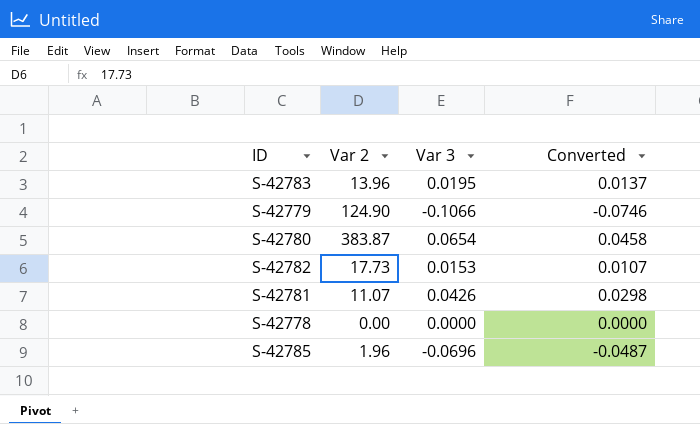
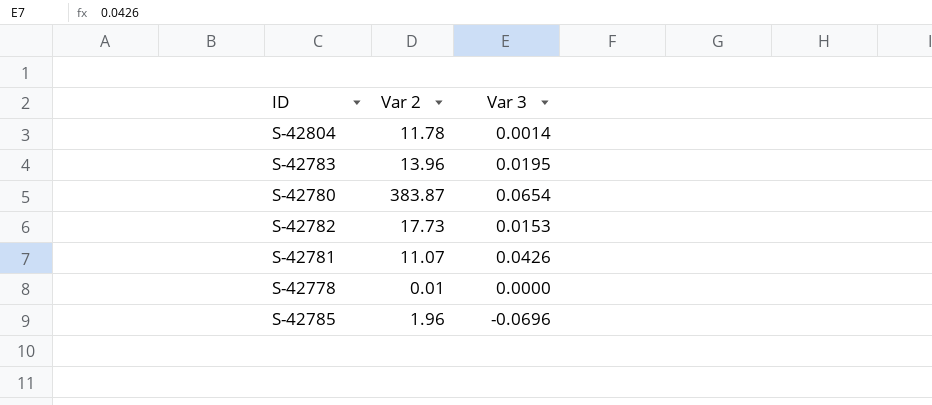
column Converted | formula: [Var 3] * 0.7 -> none
row S-42779: 124.90 | -0.1066 | -0.0746 -> none
row S-42804: none -> 11.78 | 0.0014
S-42778 | Var 2: 0.00 -> 0.01

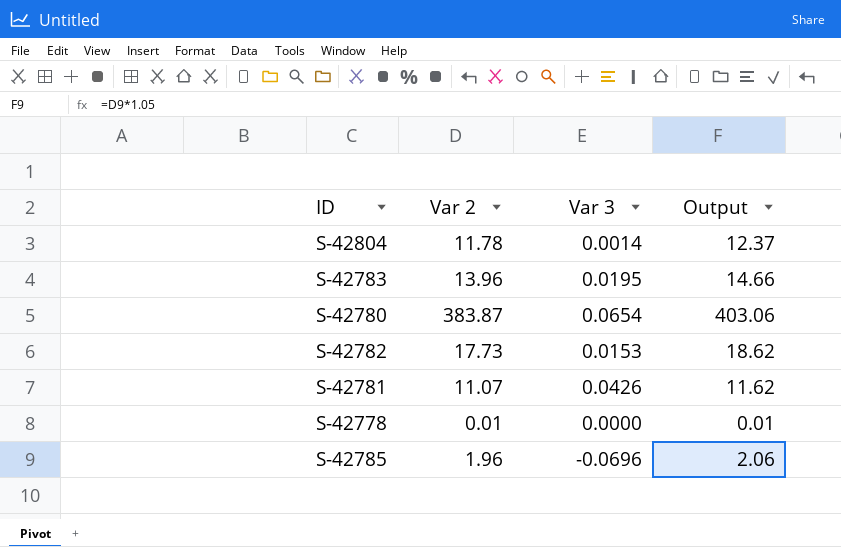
column Output | formula: none -> [Var 2] * 1.05

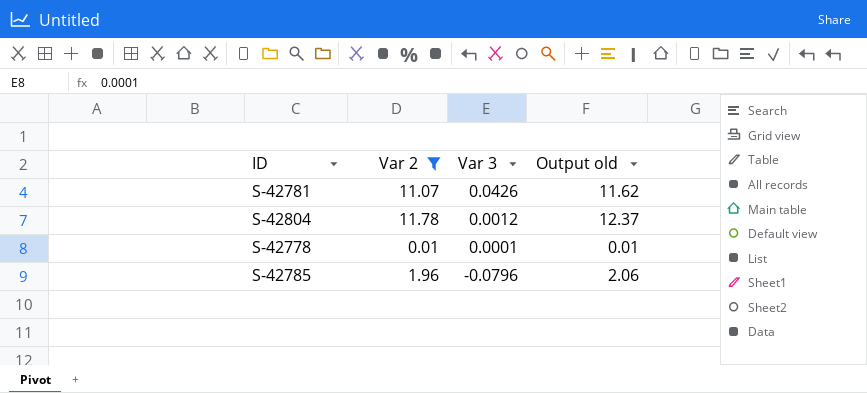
filter: none -> Var 2 <= 11.78
row order: none -> Var 3 descending
column name: Output -> Output old
S-42804 | Var 3: 0.0014 -> 0.0012
S-42778 | Var 3: 0.0000 -> 0.0001
S-42785 | Var 3: -0.0696 -> -0.0796

